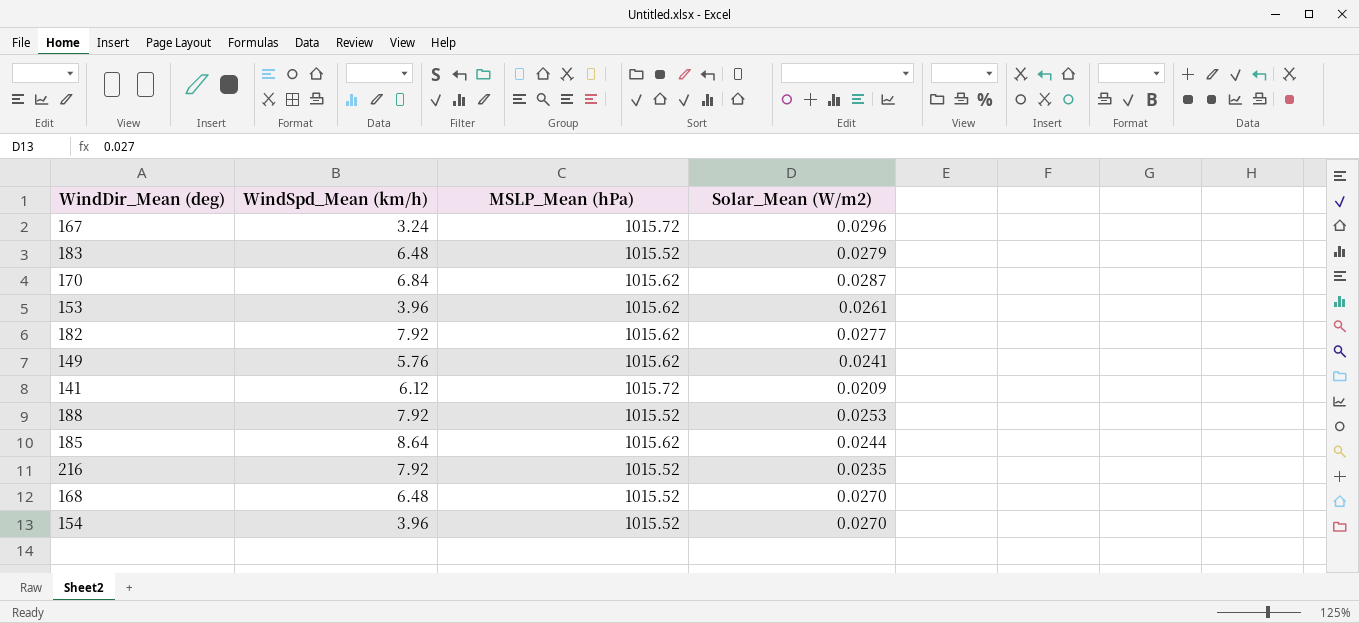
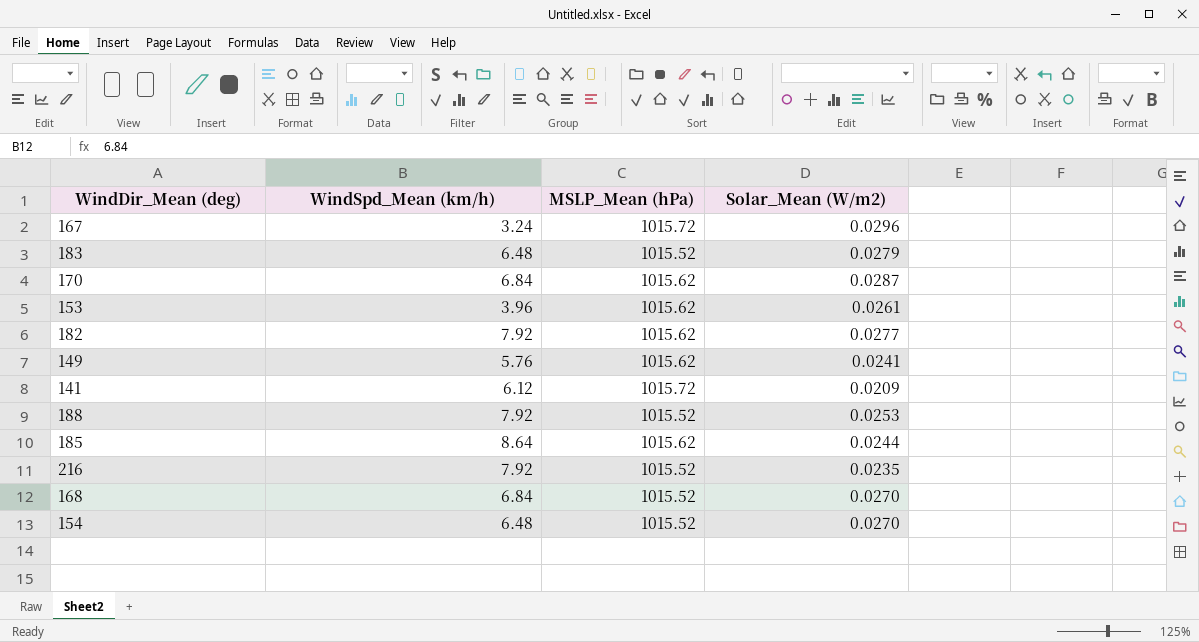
168 | WindSpd_Mean (km/h): 6.48 -> 6.84
154 | WindSpd_Mean (km/h): 3.96 -> 6.48

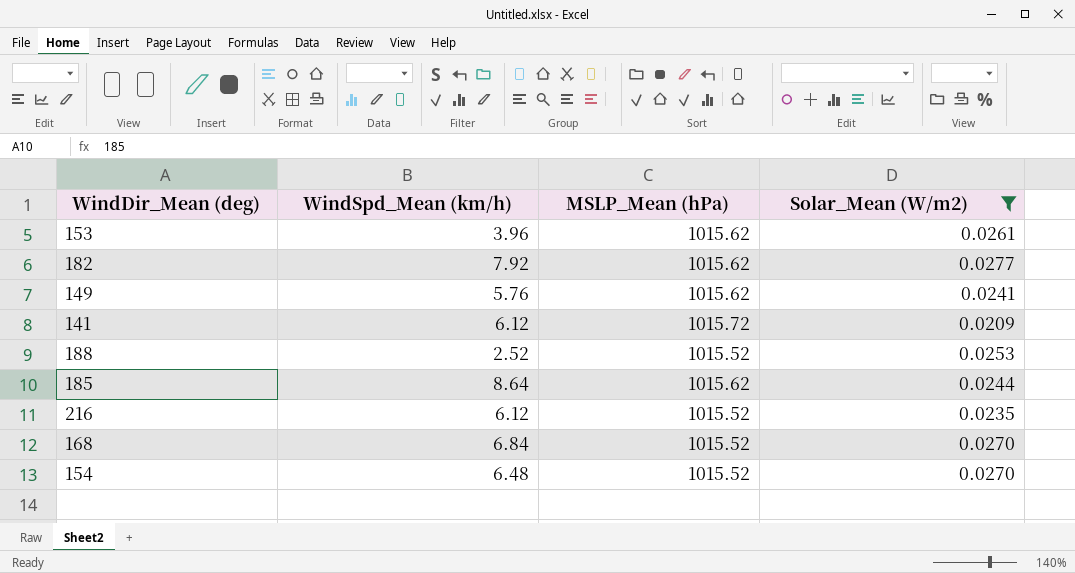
filter: none -> Solar_Mean (W/m2) <= 0.0277
188 | WindSpd_Mean (km/h): 7.92 -> 2.52
216 | WindSpd_Mean (km/h): 7.92 -> 6.12

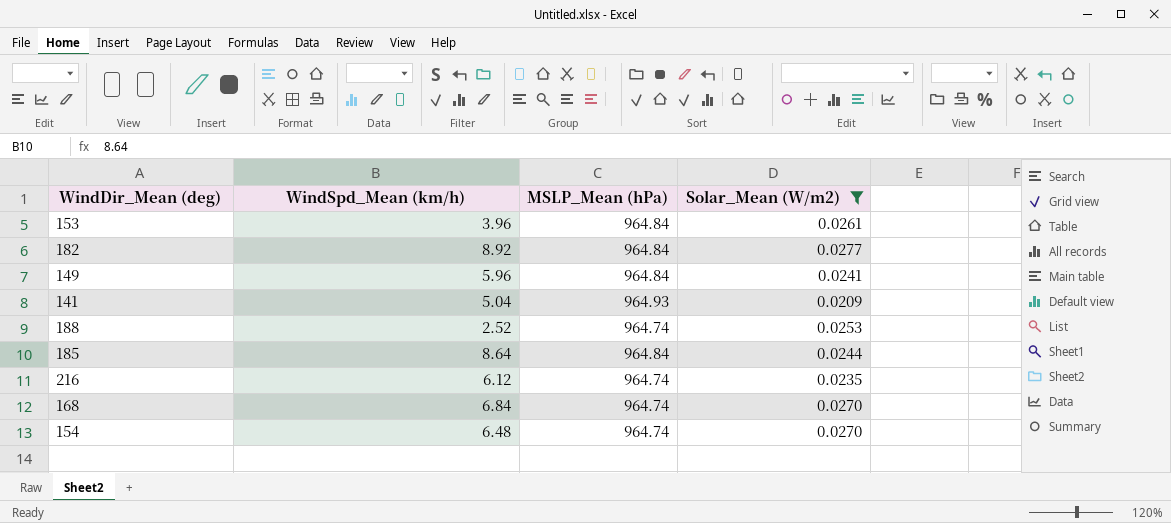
153 | MSLP_Mean (hPa): 1015.62 -> 964.84
182 | WindSpd_Mean (km/h): 7.92 -> 8.92
182 | MSLP_Mean (hPa): 1015.62 -> 964.84
149 | WindSpd_Mean (km/h): 5.76 -> 5.96
149 | MSLP_Mean (hPa): 1015.62 -> 964.84
141 | WindSpd_Mean (km/h): 6.12 -> 5.04
141 | MSLP_Mean (hPa): 1015.72 -> 964.93
188 | MSLP_Mean (hPa): 1015.52 -> 964.74
185 | MSLP_Mean (hPa): 1015.62 -> 964.84
216 | MSLP_Mean (hPa): 1015.52 -> 964.74
168 | MSLP_Mean (hPa): 1015.52 -> 964.74
154 | MSLP_Mean (hPa): 1015.52 -> 964.74

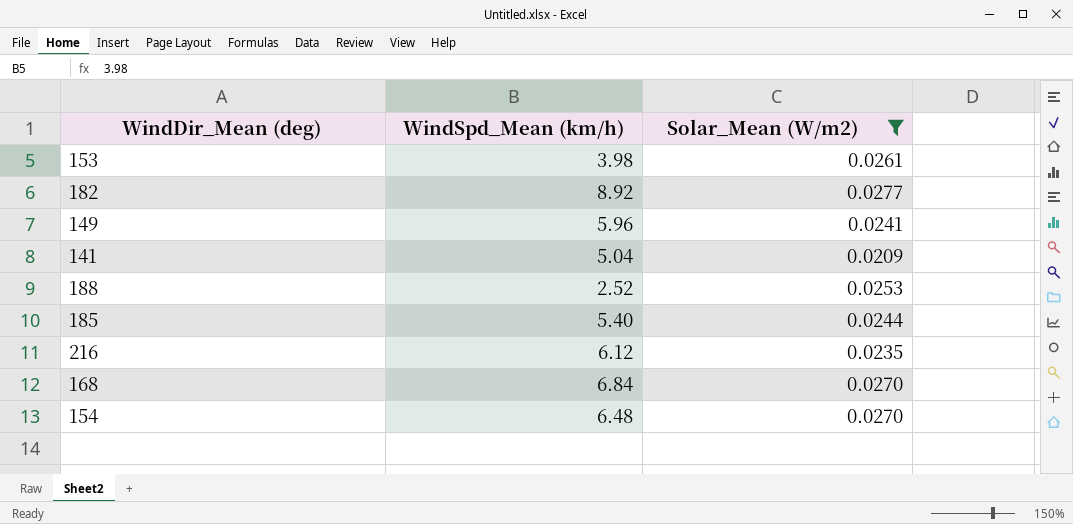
column MSLP_Mean (hPa) | position: 3 -> none
153 | WindSpd_Mean (km/h): 3.96 -> 3.98
185 | WindSpd_Mean (km/h): 8.64 -> 5.40

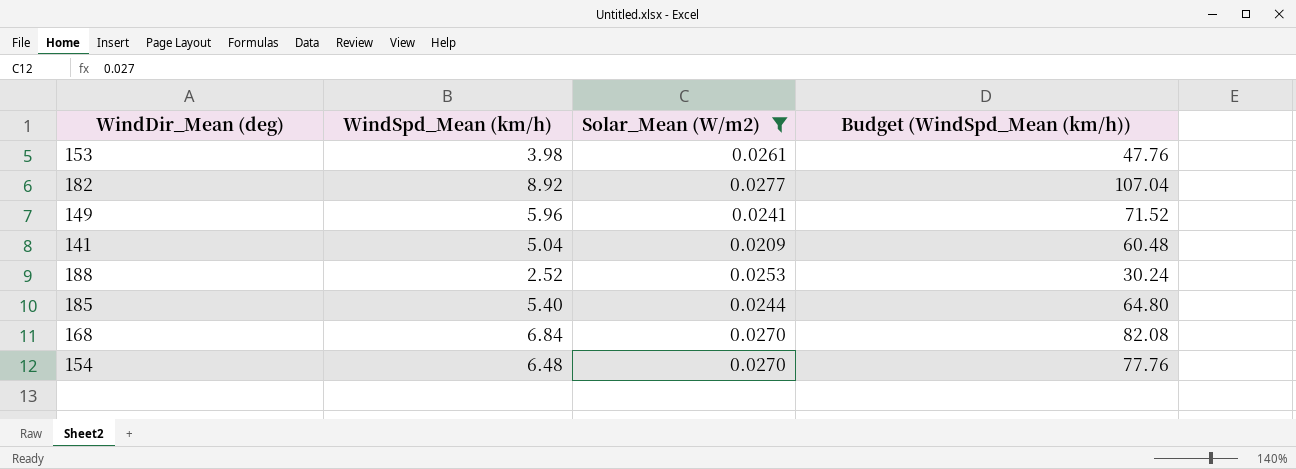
column Budget (WindSpd_Mean (km/h)) | formula: none -> [WindSpd_Mean (km/h)] * 12
row 216: 6.12 | 0.0235 -> none

